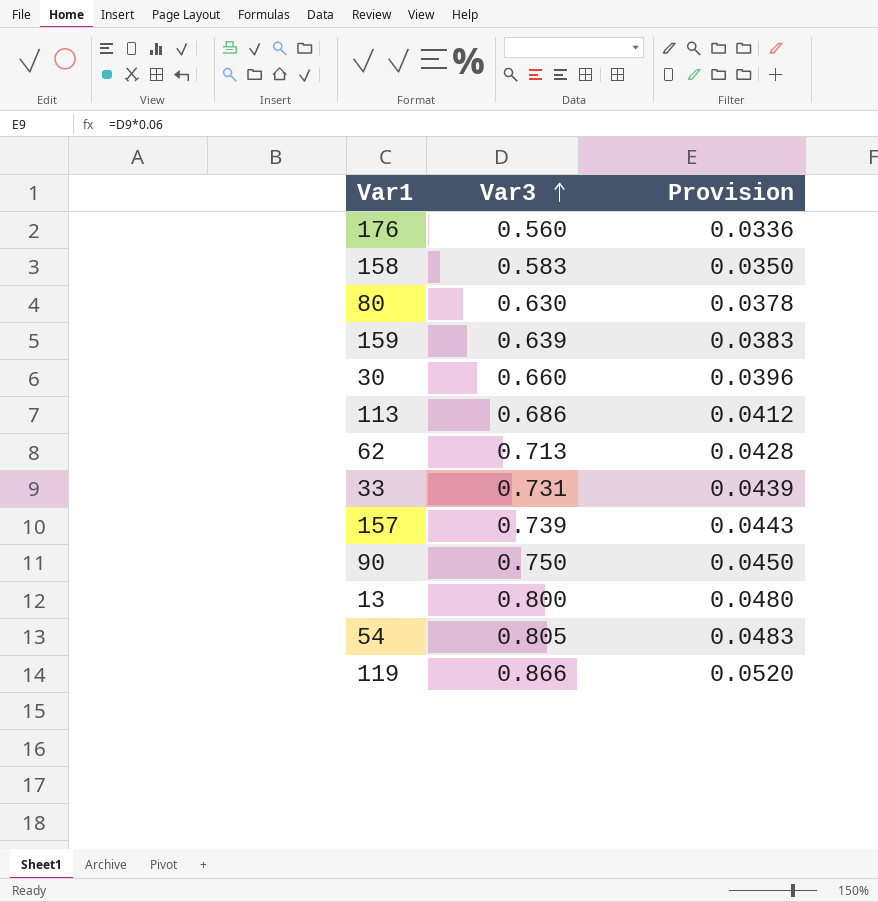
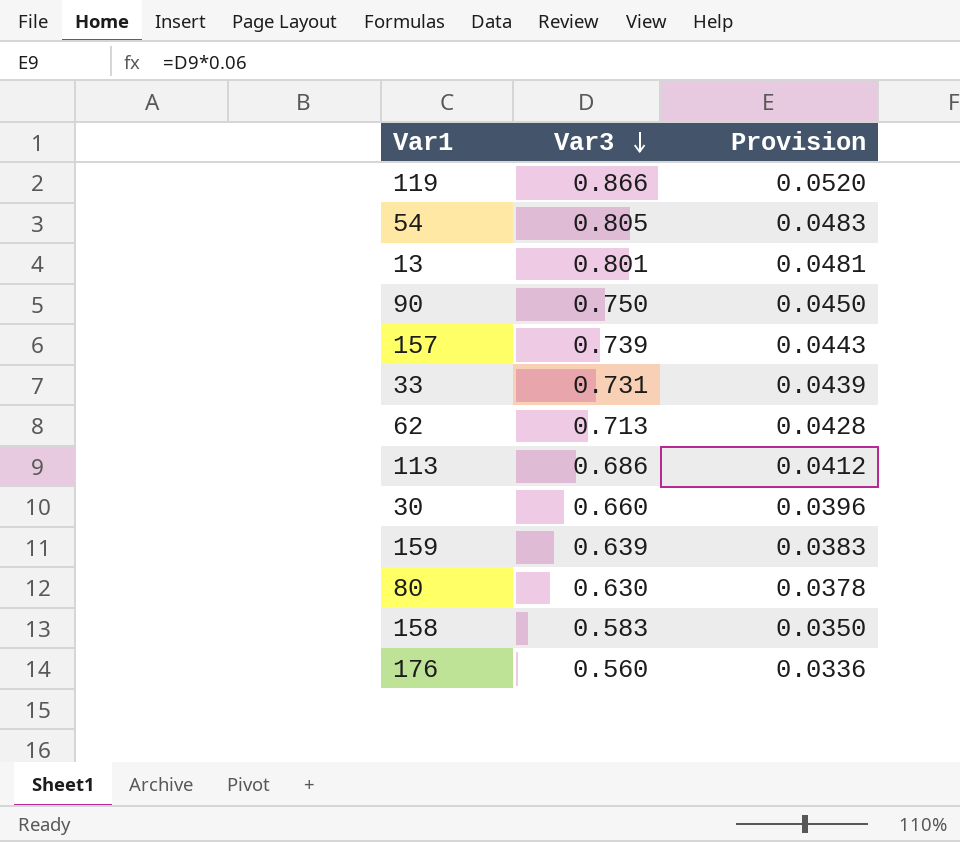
row order: Var3 ascending -> Var3 descending
13 | Var3: 0.800 -> 0.801
13 | Provision: 0.0480 -> 0.0481

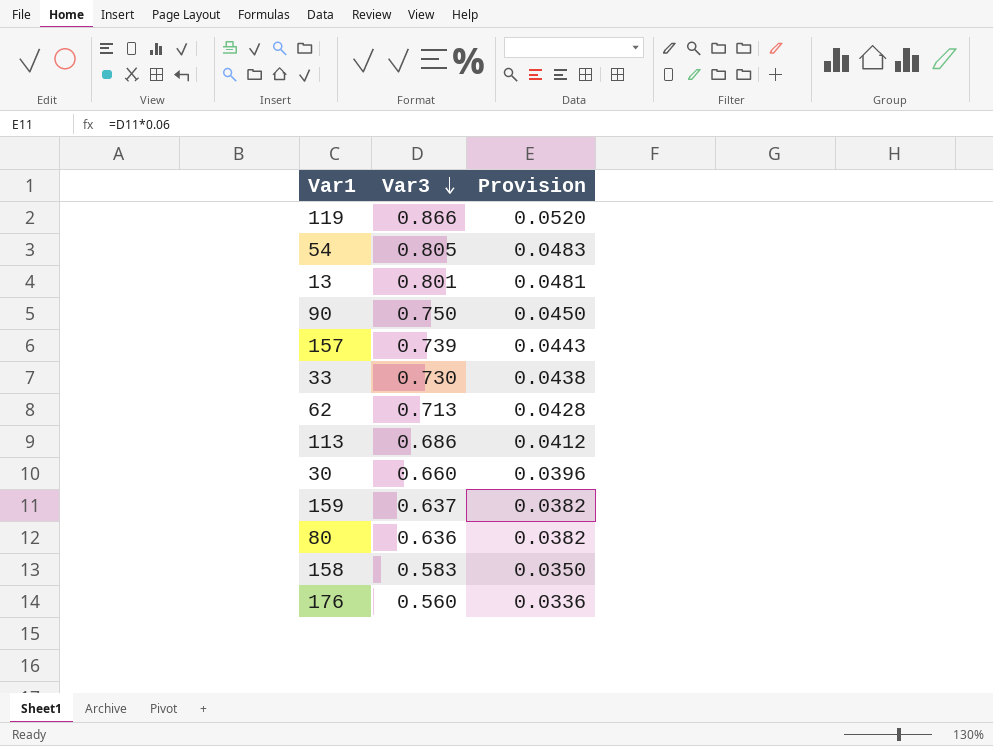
33 | Var3: 0.731 -> 0.730
33 | Provision: 0.0439 -> 0.0438
159 | Var3: 0.639 -> 0.637
159 | Provision: 0.0383 -> 0.0382
80 | Var3: 0.630 -> 0.636
80 | Provision: 0.0378 -> 0.0382

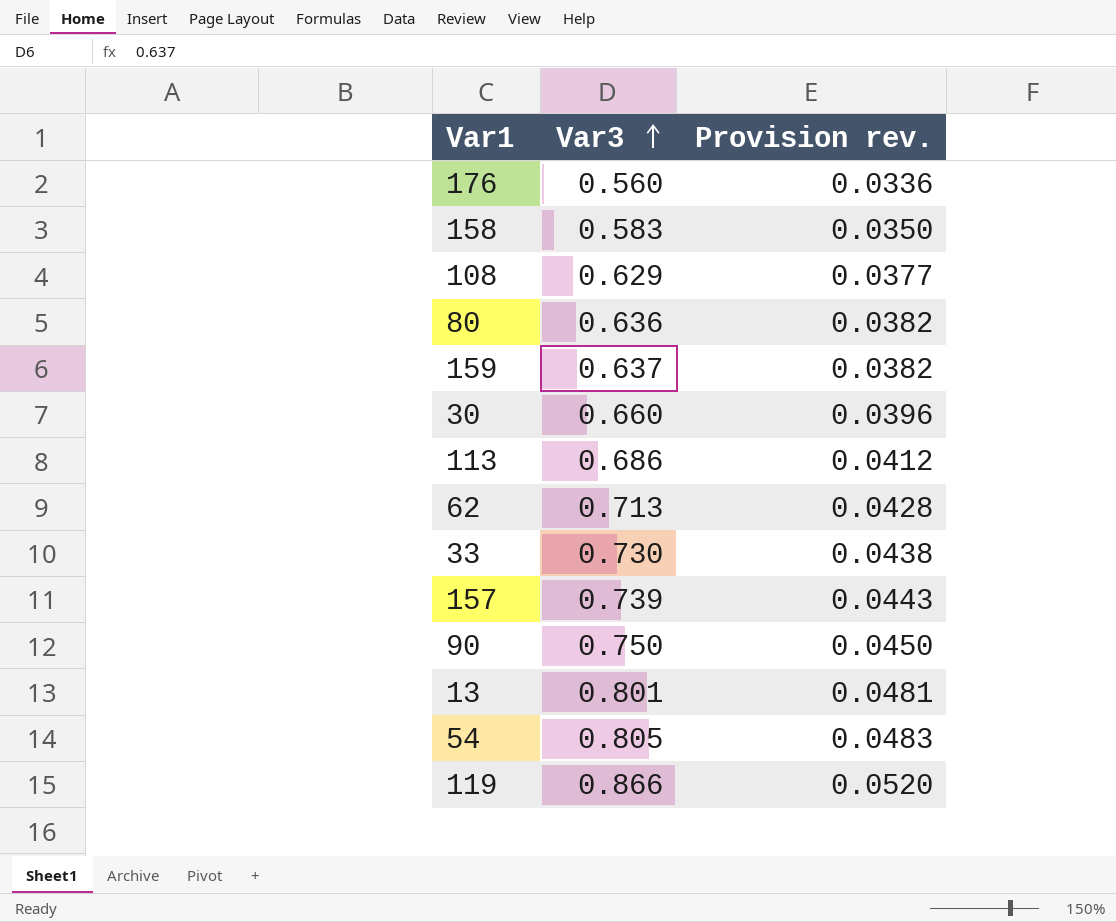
row order: Var3 descending -> Var3 ascending
column name: Provision -> Provision rev.
row 108: none -> 0.629 | 0.0377

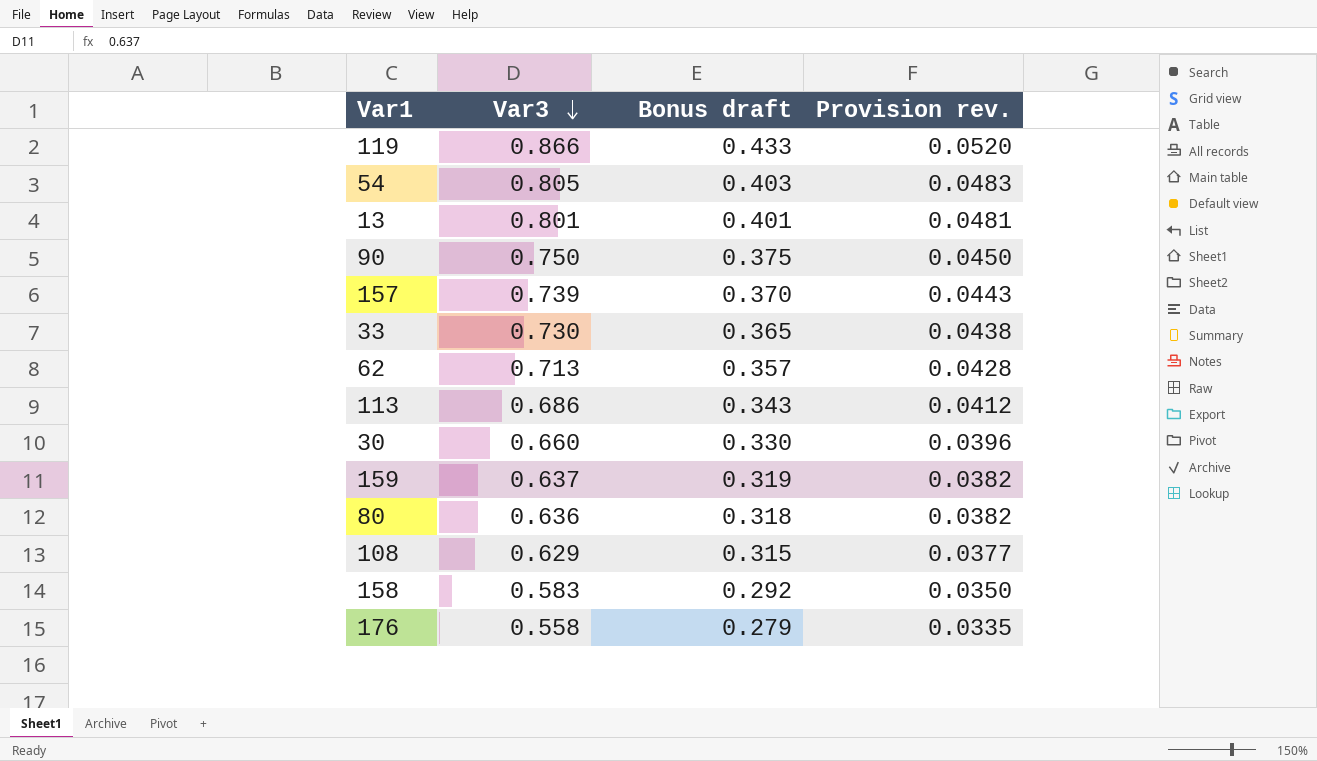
row order: Var3 ascending -> Var3 descending
column Bonus draft | formula: none -> [Var3] * 0.5
176 | Var3: 0.560 -> 0.558
176 | Provision rev.: 0.0336 -> 0.0335

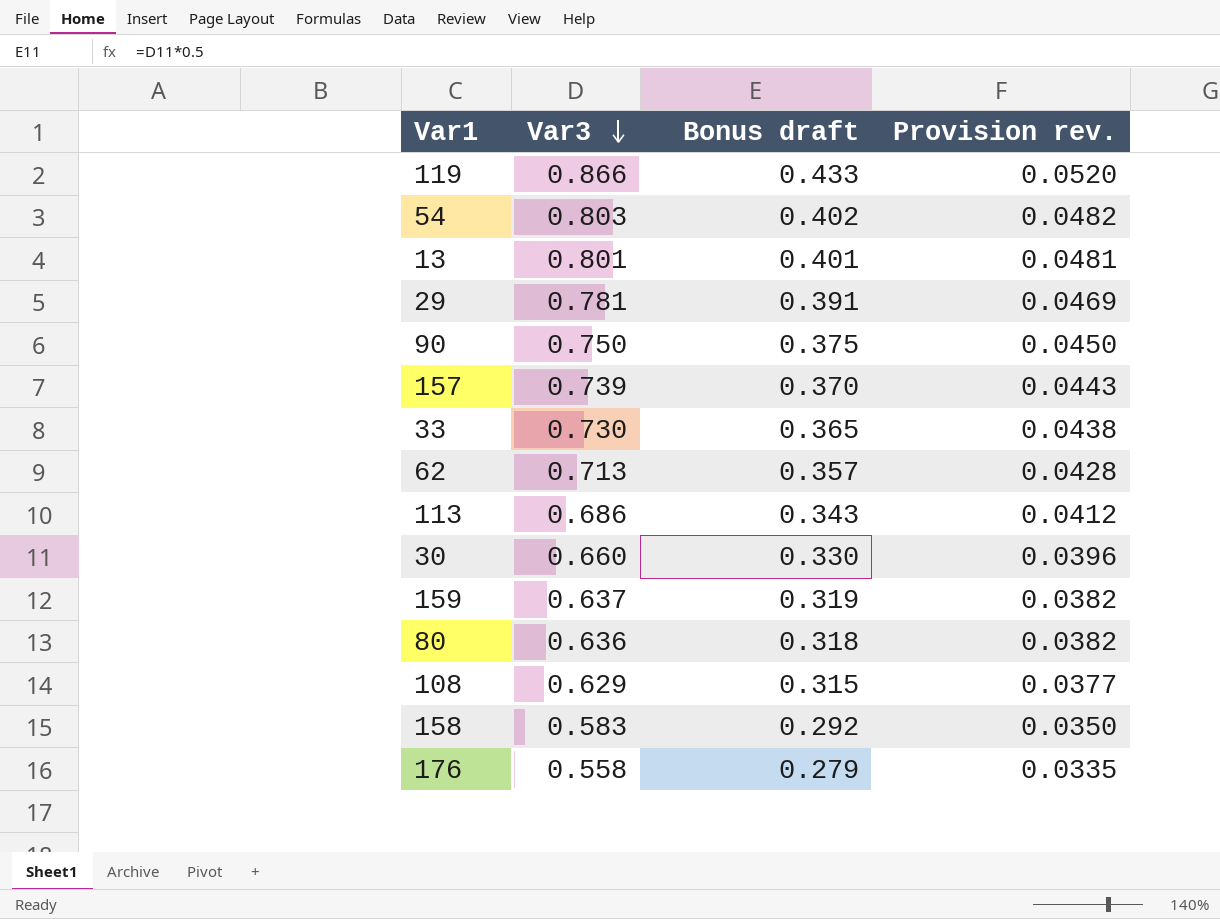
54 | Var3: 0.805 -> 0.803
54 | Bonus draft: 0.403 -> 0.402
54 | Provision rev.: 0.0483 -> 0.0482
row 29: none -> 0.781 | 0.391 | 0.0469

